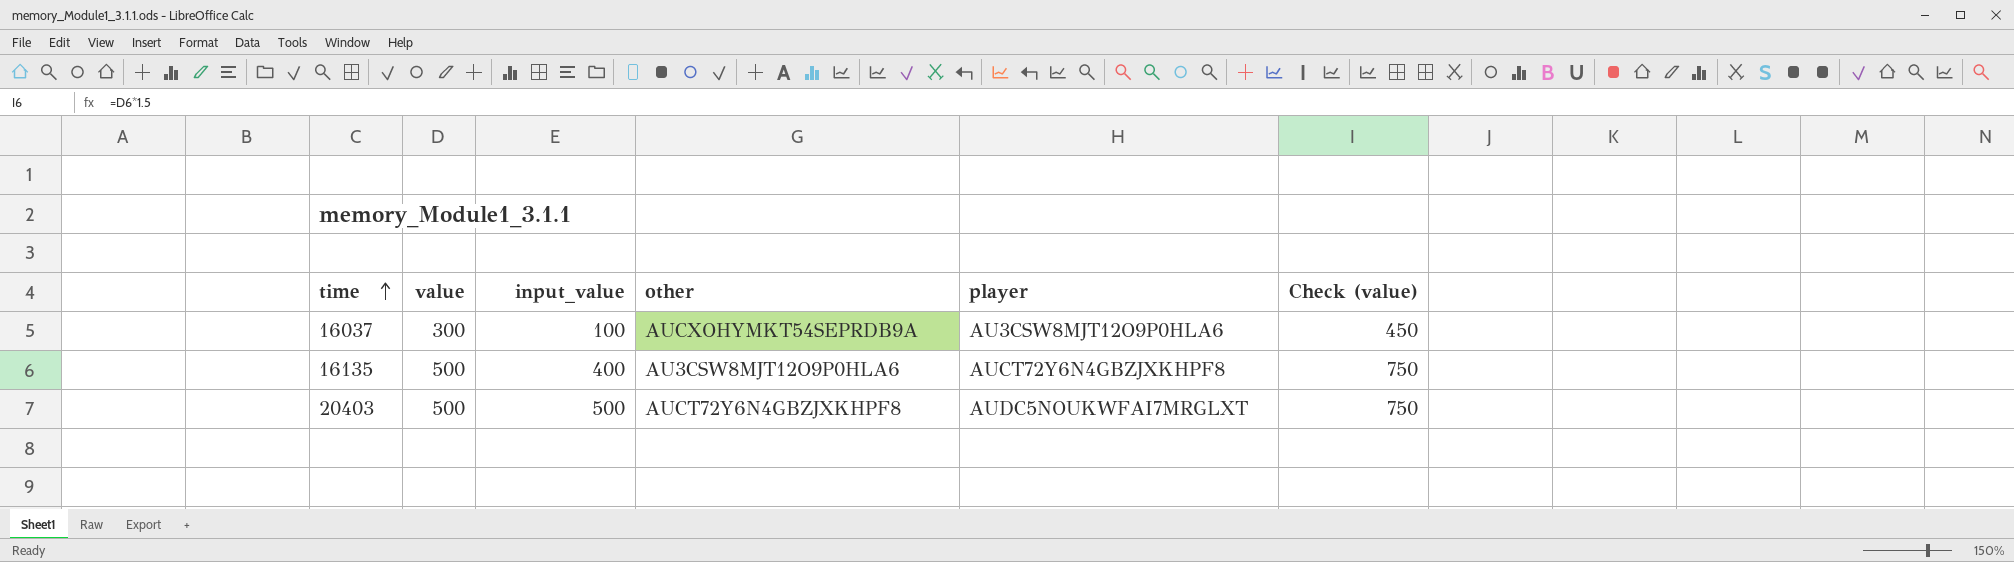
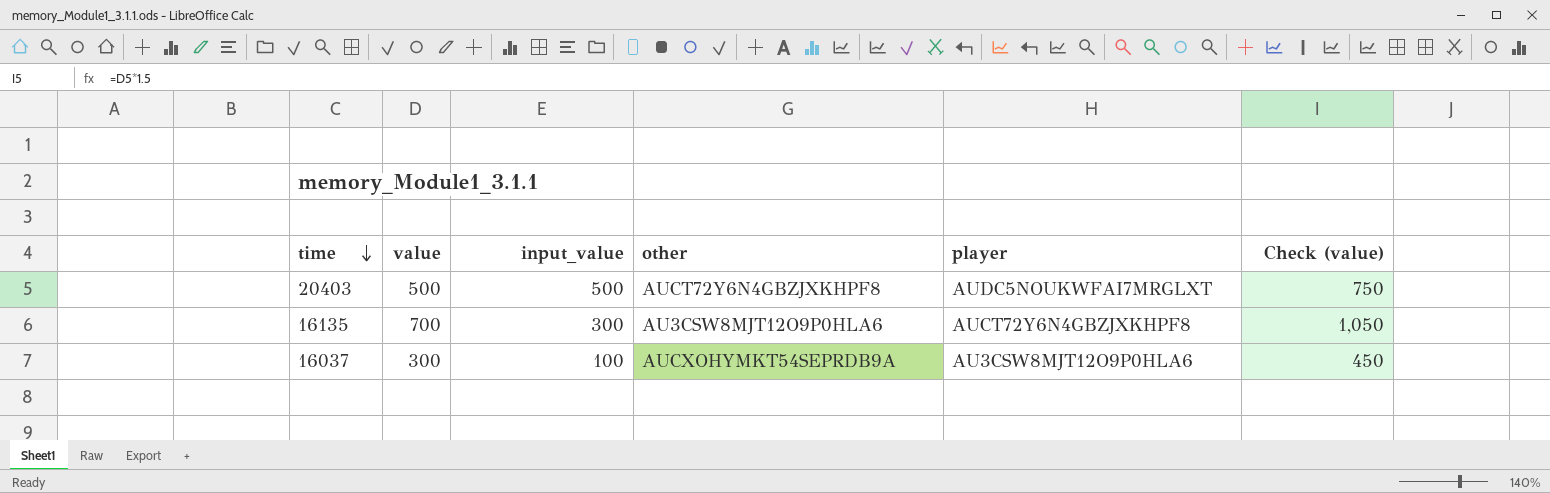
row order: time ascending -> time descending
16135 | value: 500 -> 700
16135 | input_value: 400 -> 300
16135 | Check (value): 750 -> 1,050

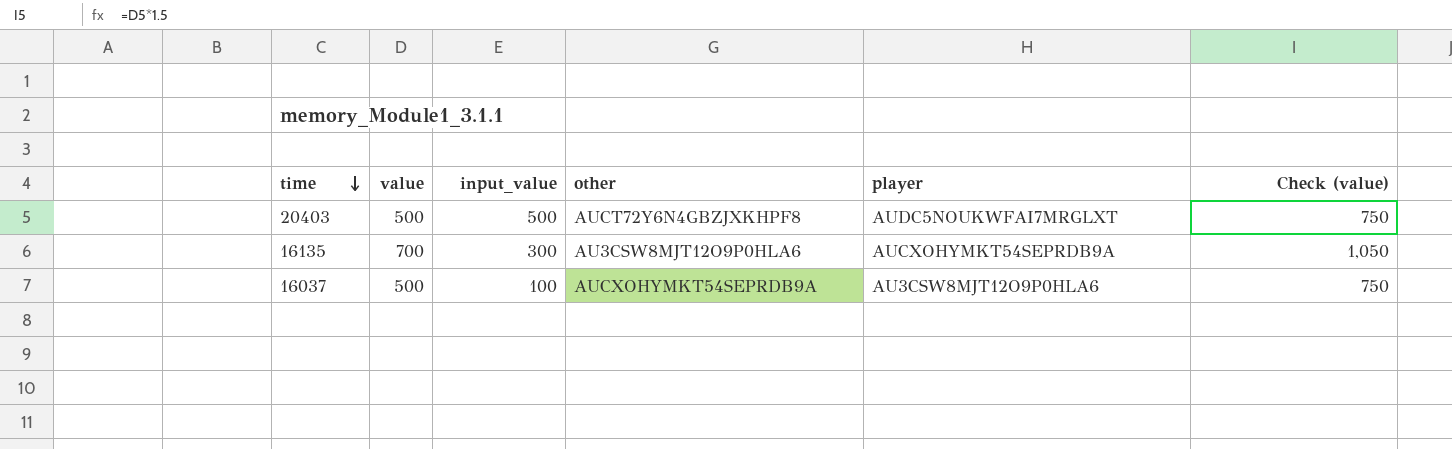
16135 | player: AUCT72Y6N4GBZJXKHPF8 -> AUCXOHYMKT54SEPRDB9A
16037 | value: 300 -> 500
16037 | Check (value): 450 -> 750

